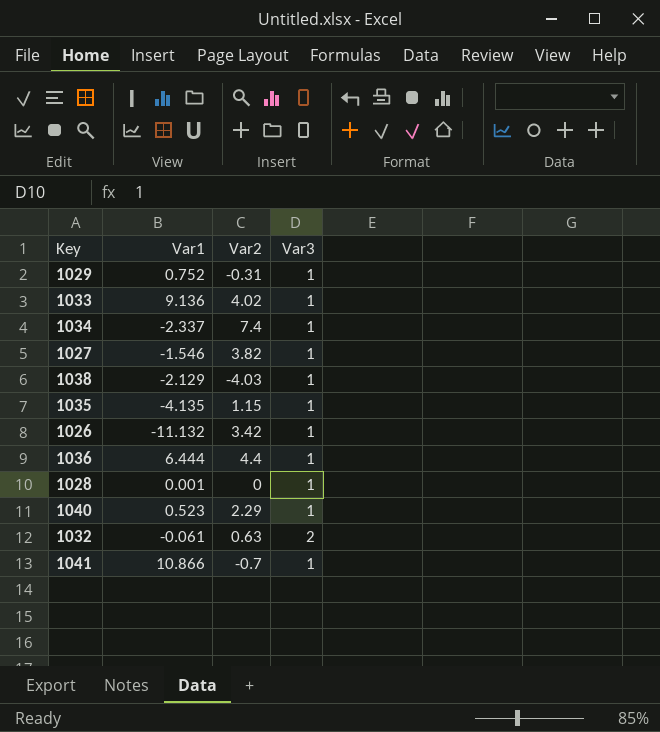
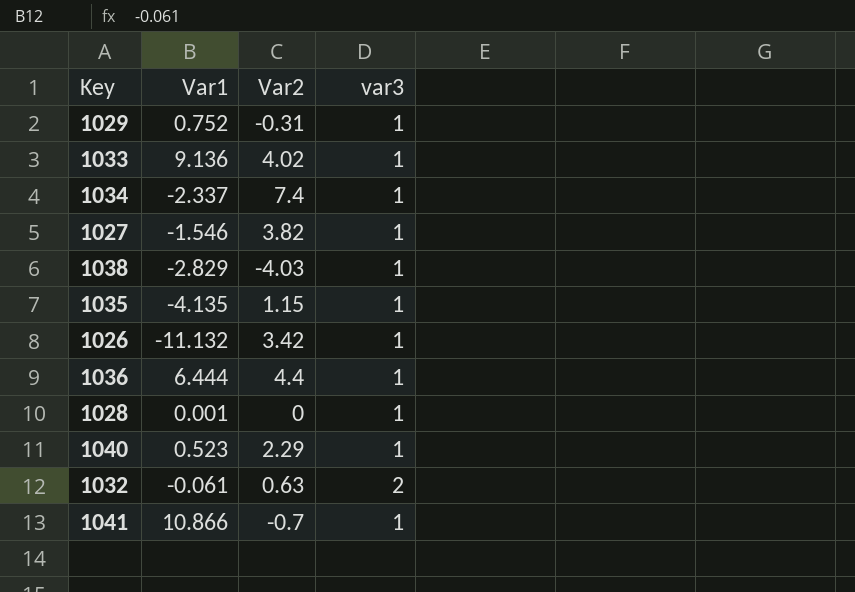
column name: Var3 -> var3
1038 | Var1: -2.129 -> -2.829

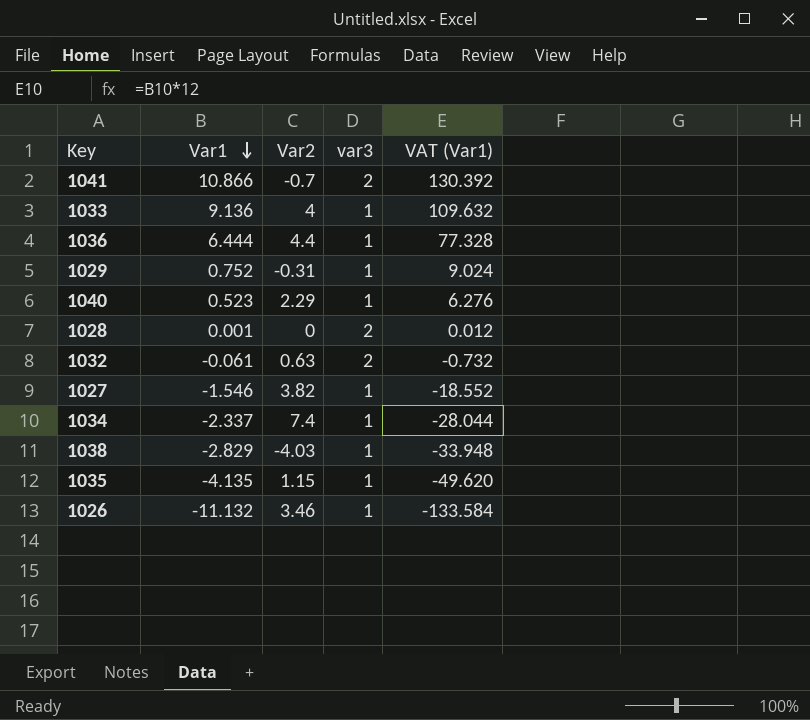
row order: none -> Var1 descending
column VAT (Var1) | formula: none -> [Var1] * 12
1041 | var3: 1 -> 2
1033 | Var2: 4.02 -> 4
1028 | var3: 1 -> 2
1026 | Var2: 3.42 -> 3.46

